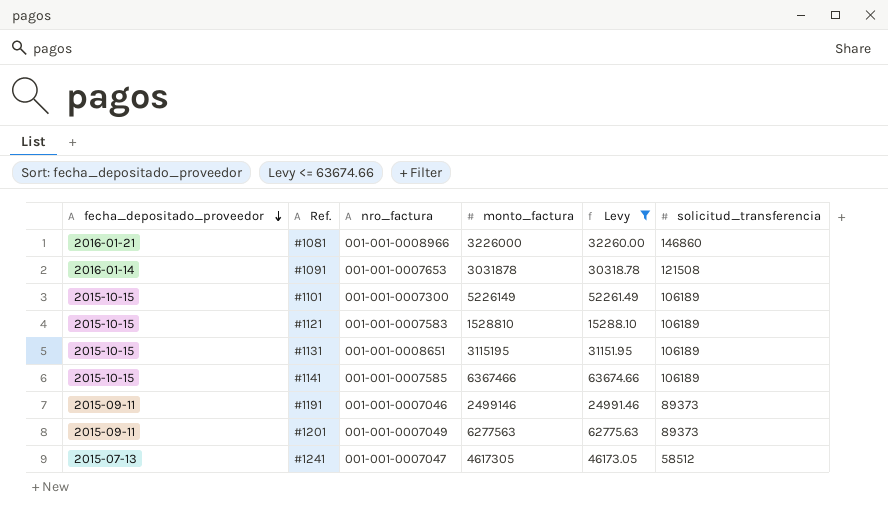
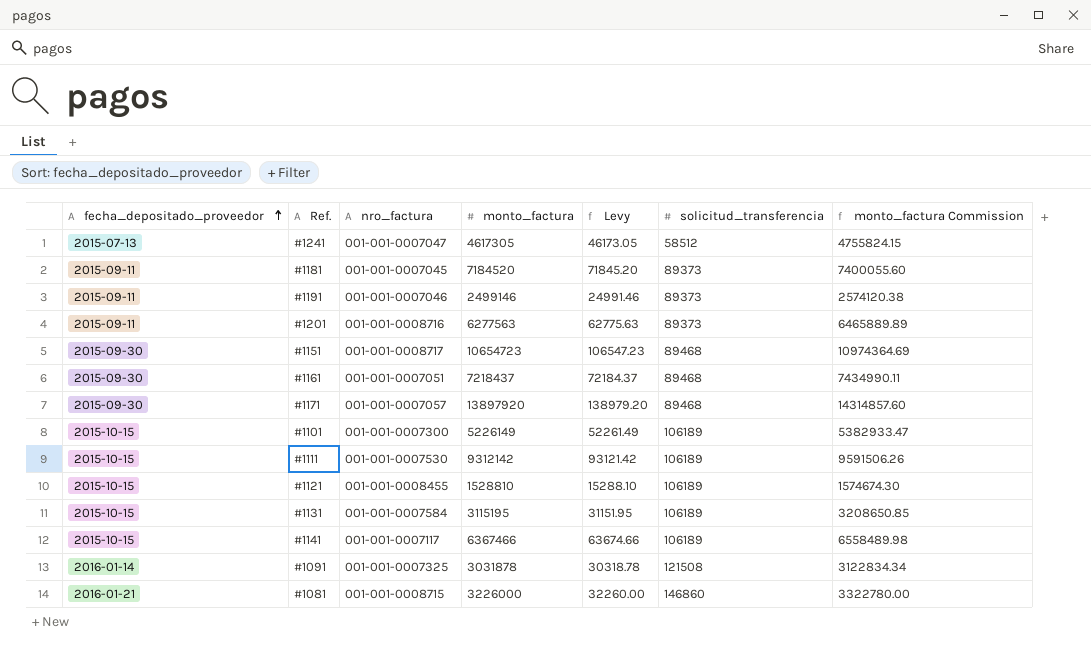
filter: Levy <= 63674.66 -> none
row order: fecha_depositado_proveedor descending -> fecha_depositado_proveedor ascending
column monto_factura Commission | formula: none -> [monto_factura] * 1.03
#1201 | nro_factura: 001-001-0007049 -> 001-001-0008716
#1121 | nro_factura: 001-001-0007583 -> 001-001-0008455
#1131 | nro_factura: 001-001-0008651 -> 001-001-0007584
#1141 | nro_factura: 001-001-0007585 -> 001-001-0007117
#1091 | nro_factura: 001-001-0007653 -> 001-001-0007325
#1081 | nro_factura: 001-001-0008966 -> 001-001-0008715

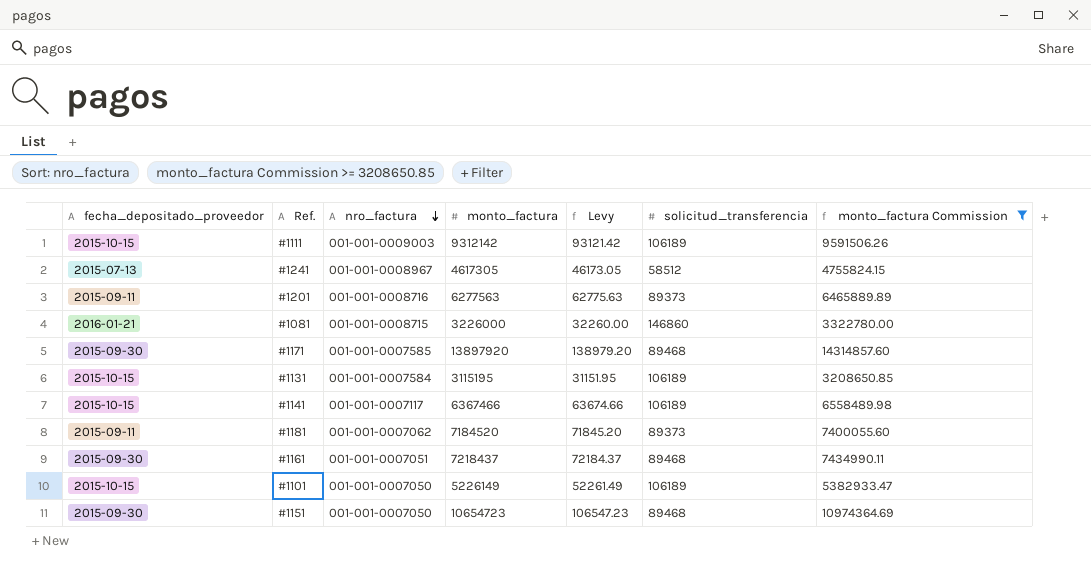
filter: none -> monto_factura Commission >= 3208650.85
row order: fecha_depositado_proveedor ascending -> nro_factura descending
#1111 | nro_factura: 001-001-0007530 -> 001-001-0009003
#1241 | nro_factura: 001-001-0007047 -> 001-001-0008967
#1171 | nro_factura: 001-001-0007057 -> 001-001-0007585
#1181 | nro_factura: 001-001-0007045 -> 001-001-0007062
#1101 | nro_factura: 001-001-0007300 -> 001-001-0007050
#1151 | nro_factura: 001-001-0008717 -> 001-001-0007050

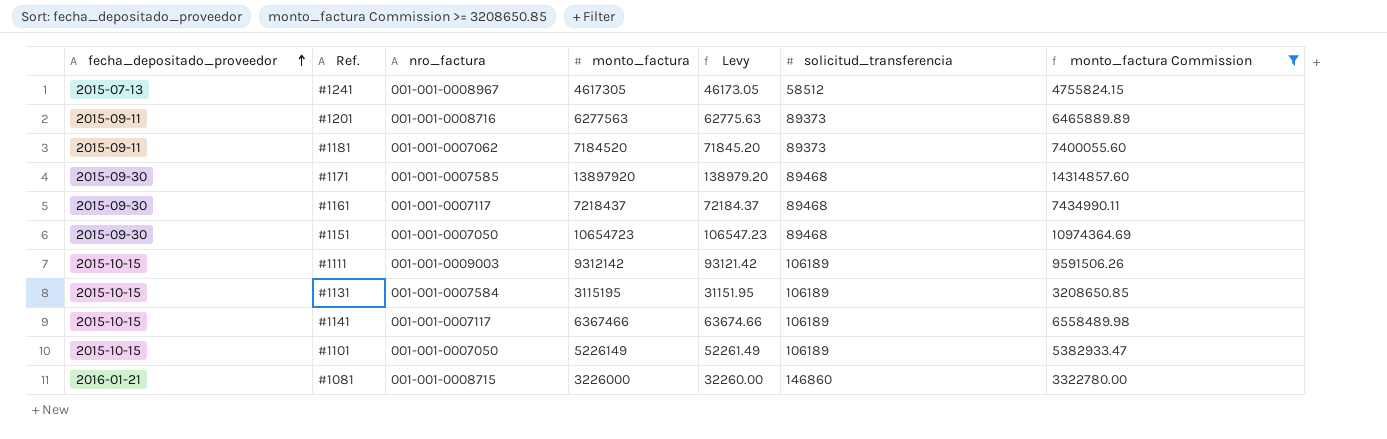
row order: nro_factura descending -> fecha_depositado_proveedor ascending
#1161 | nro_factura: 001-001-0007051 -> 001-001-0007117

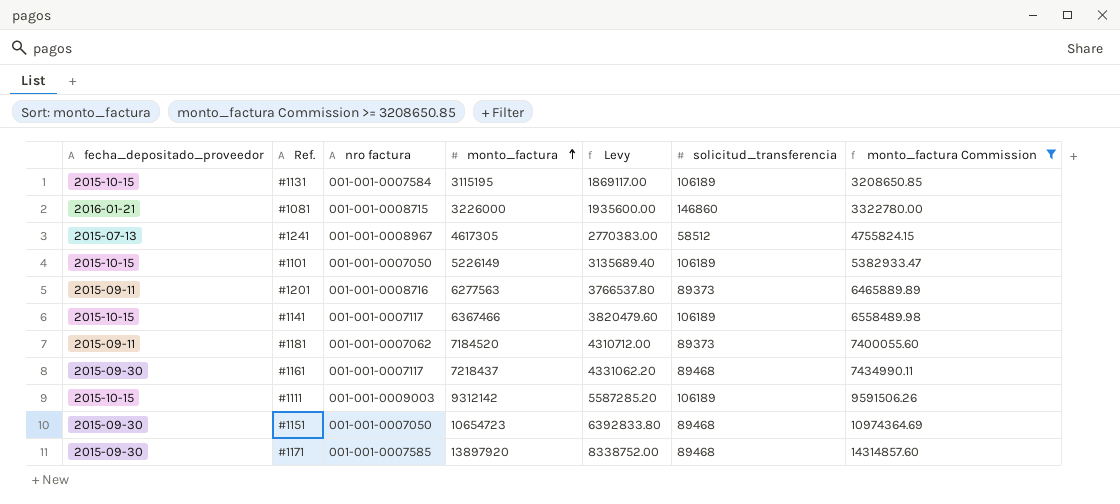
row order: fecha_depositado_proveedor ascending -> monto_factura ascending
column name: nro_factura -> nro factura
column Levy | formula: [monto_factura] * 0.01 -> [monto_factura] * 0.6

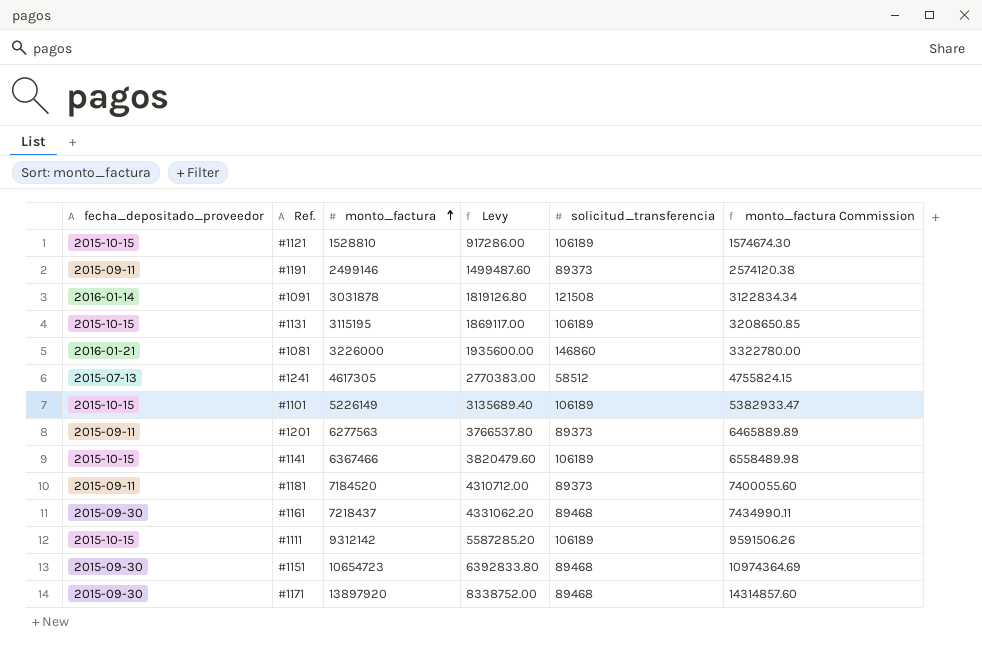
filter: monto_factura Commission >= 3208650.85 -> none
column nro factura | position: 3 -> none

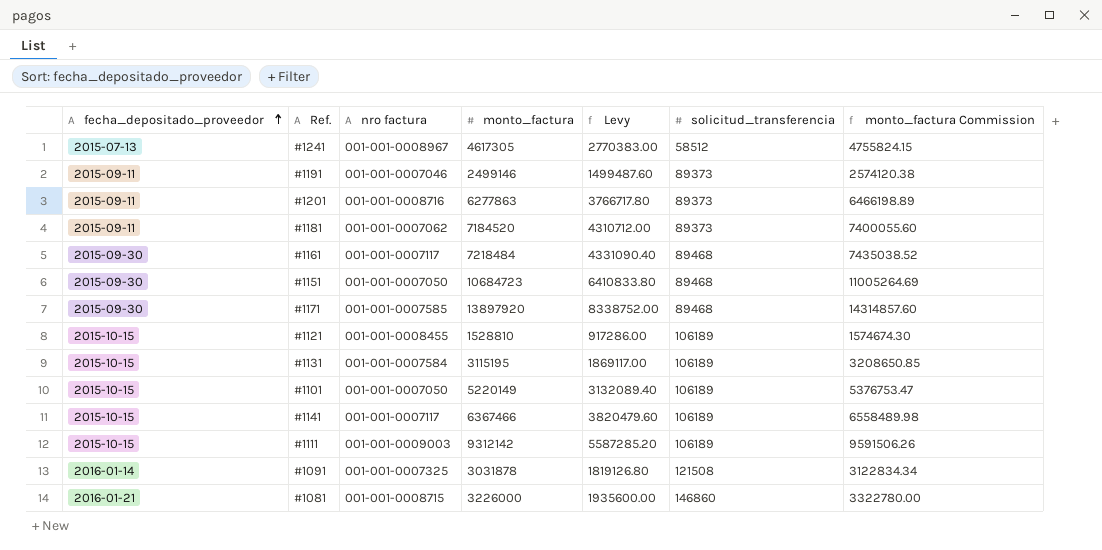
row order: monto_factura ascending -> fecha_depositado_proveedor ascending
column nro factura | position: none -> 3
#1201 | monto_factura: 6277563 -> 6277863
#1201 | Levy: 3766537.80 -> 3766717.80
#1201 | monto_factura Commission: 6465889.89 -> 6466198.89
#1161 | monto_factura: 7218437 -> 7218484
#1161 | Levy: 4331062.20 -> 4331090.40
#1161 | monto_factura Commission: 7434990.11 -> 7435038.52
#1151 | monto_factura: 10654723 -> 10684723
#1151 | Levy: 6392833.80 -> 6410833.80
#1151 | monto_factura Commission: 10974364.69 -> 11005264.69
#1101 | monto_factura: 5226149 -> 5220149
#1101 | Levy: 3135689.40 -> 3132089.40
#1101 | monto_factura Commission: 5382933.47 -> 5376753.47

